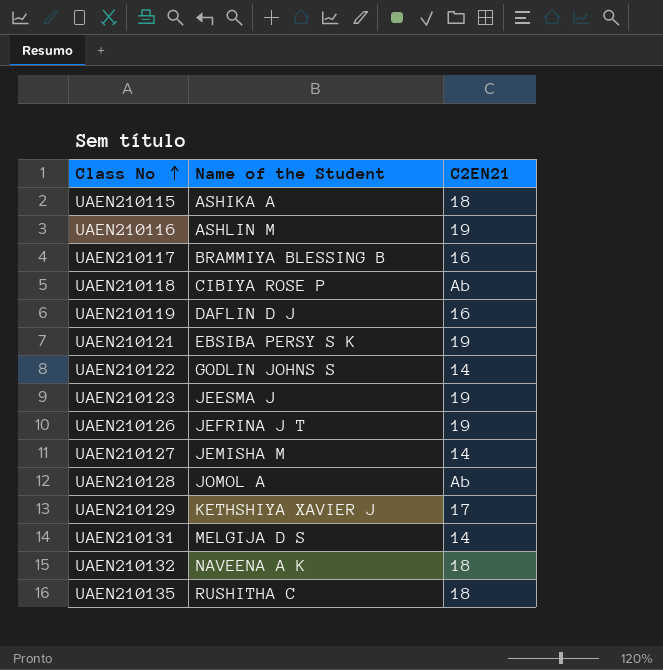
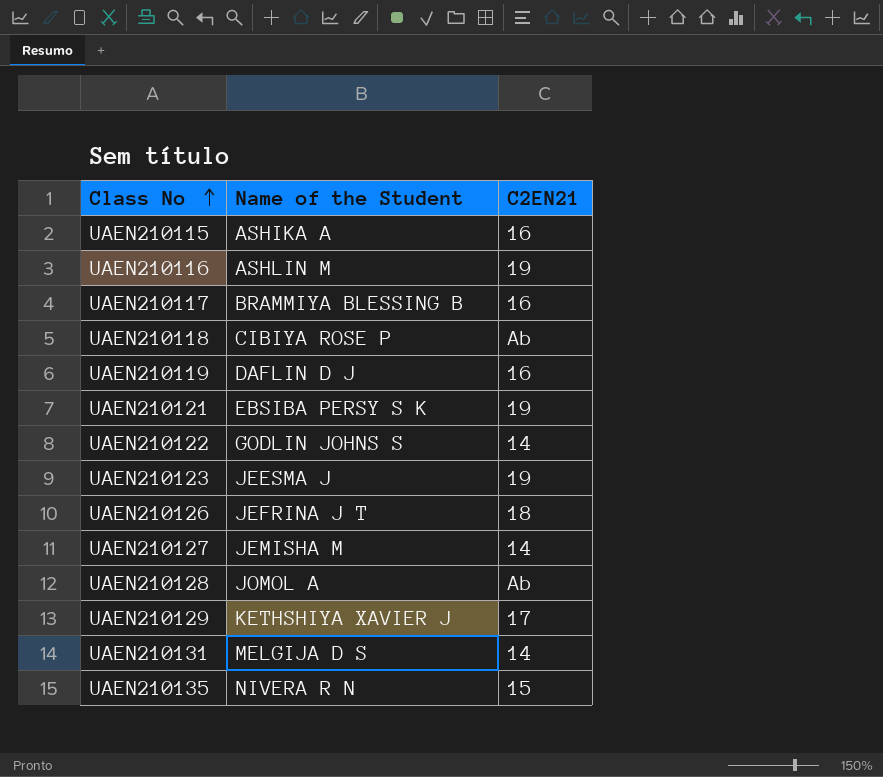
row UAEN210132: NAVEENA A K | 18 -> none
UAEN210115 | C2EN21: 18 -> 16
UAEN210126 | C2EN21: 19 -> 18
UAEN210135 | Name of the Student: RUSHITHA C -> NIVERA R N
UAEN210135 | C2EN21: 18 -> 15

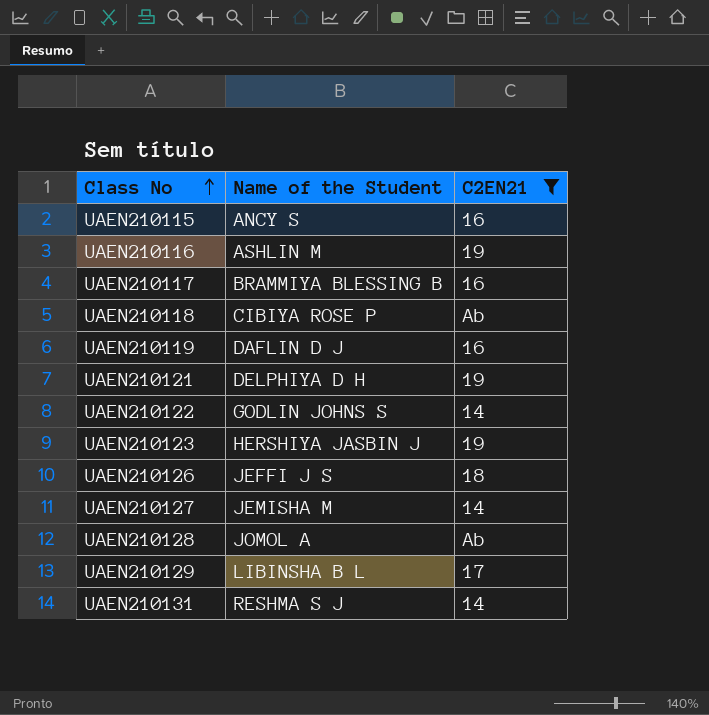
filter: none -> C2EN21 != 15
UAEN210115 | Name of the Student: ASHIKA A -> ANCY S
UAEN210121 | Name of the Student: EBSIBA PERSY S K -> DELPHIYA D H
UAEN210123 | Name of the Student: JEESMA J -> HERSHIYA JASBIN J
UAEN210126 | Name of the Student: JEFRINA J T -> JEFFI J S
UAEN210129 | Name of the Student: KETHSHIYA XAVIER J -> LIBINSHA B L
UAEN210131 | Name of the Student: MELGIJA D S -> RESHMA S J

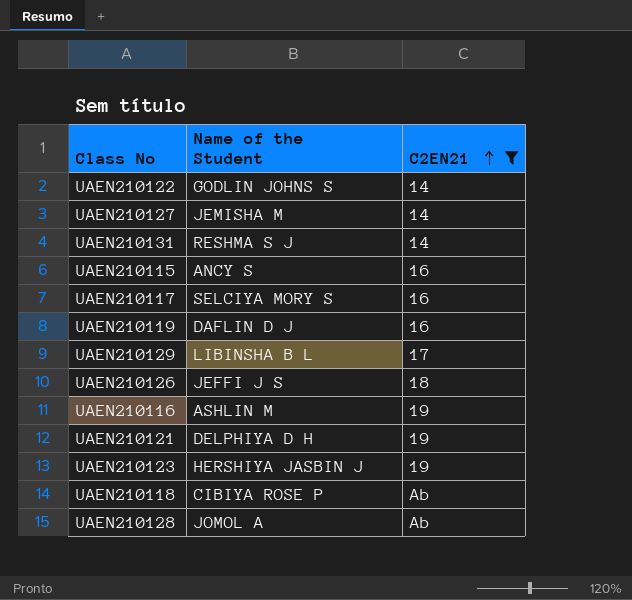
row order: Class No ascending -> C2EN21 ascending
UAEN210117 | Name of the Student: BRAMMIYA BLESSING B -> SELCIYA MORY S

